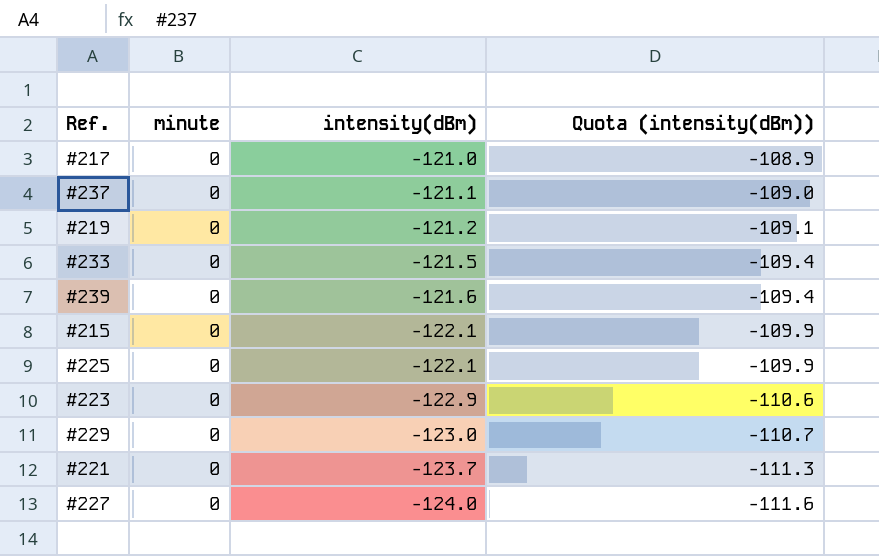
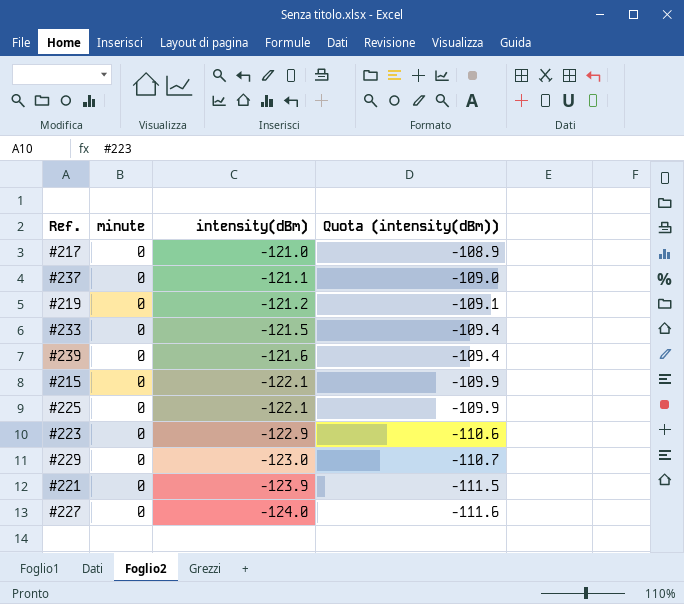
#221 | intensity(dBm): -123.7 -> -123.9
#221 | Quota (intensity(dBm)): -111.3 -> -111.5

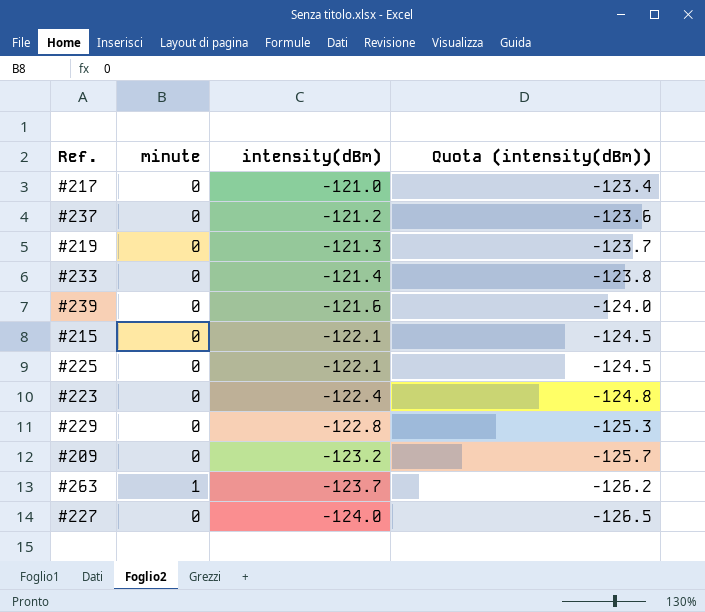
column Quota (intensity(dBm)) | formula: [intensity(dBm)] * 0.9 -> [intensity(dBm)] * 1.02
row #221: 0 | -123.9 | -111.5 -> none
#237 | intensity(dBm): -121.1 -> -121.2
#219 | intensity(dBm): -121.2 -> -121.3
#233 | intensity(dBm): -121.5 -> -121.4
#223 | intensity(dBm): -122.9 -> -122.4
#229 | intensity(dBm): -123.0 -> -122.8
row #209: none -> 0 | -123.2 | -125.7
row #263: none -> 1 | -123.7 | -126.2

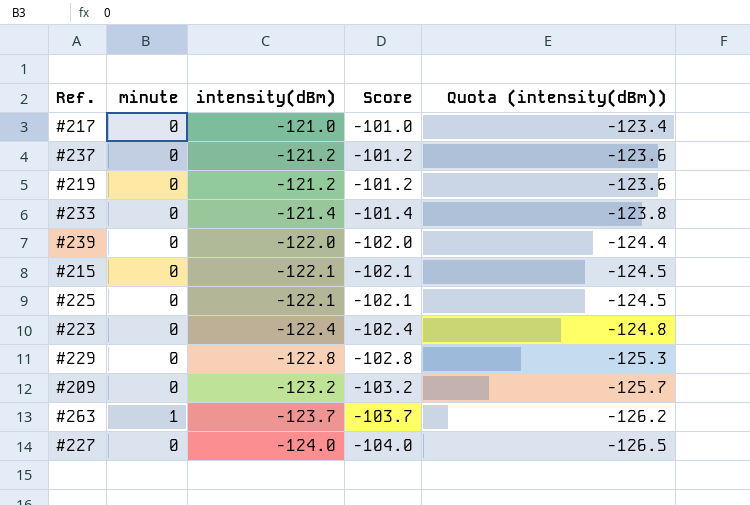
column Score | formula: none -> [intensity(dBm)] + 20
#219 | intensity(dBm): -121.3 -> -121.2
#219 | Quota (intensity(dBm)): -123.7 -> -123.6
#239 | intensity(dBm): -121.6 -> -122.0
#239 | Quota (intensity(dBm)): -124.0 -> -124.4

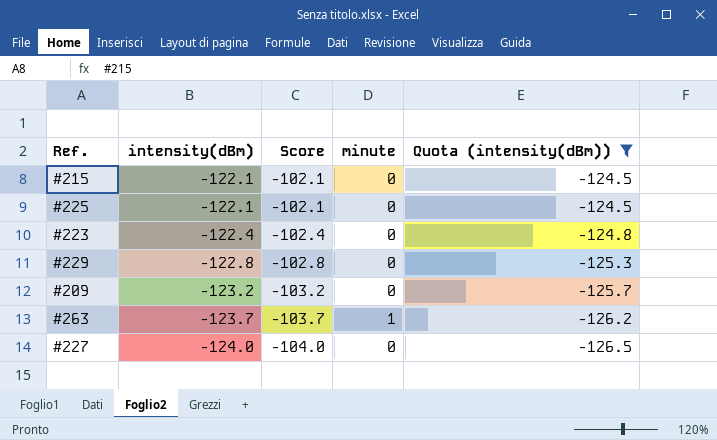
filter: none -> Quota (intensity(dBm)) <= -124.5
column minute | position: 2 -> 4

